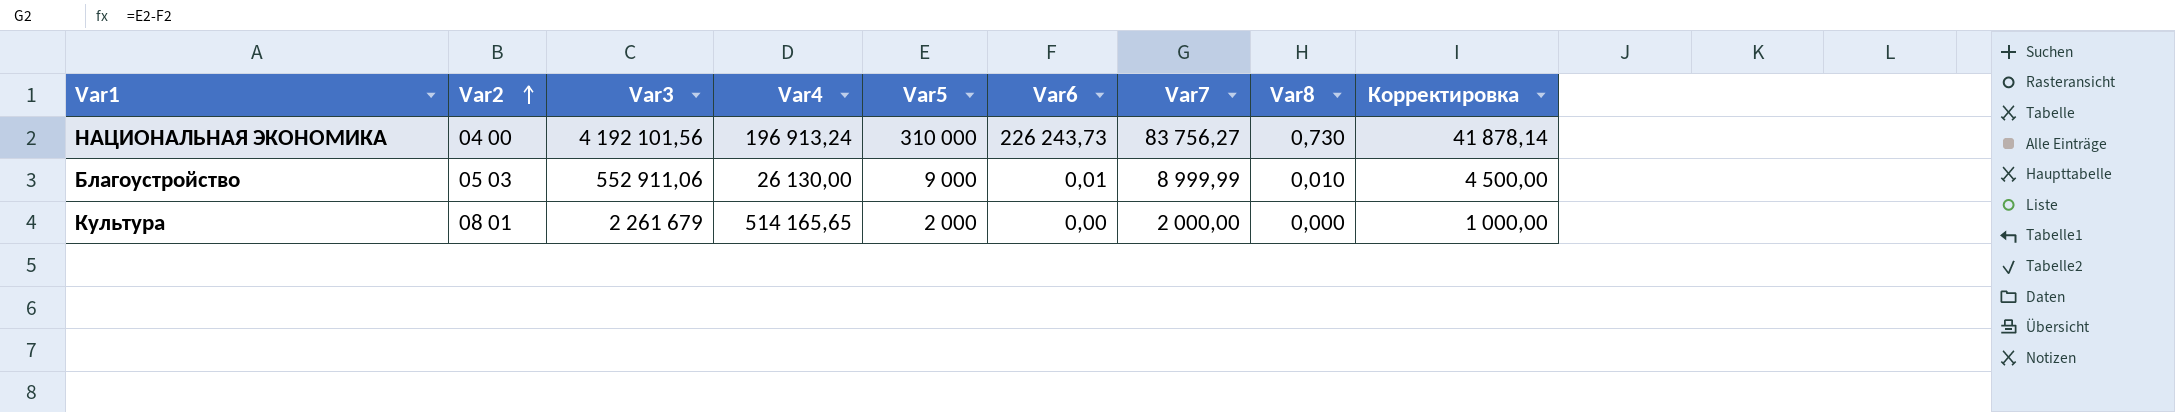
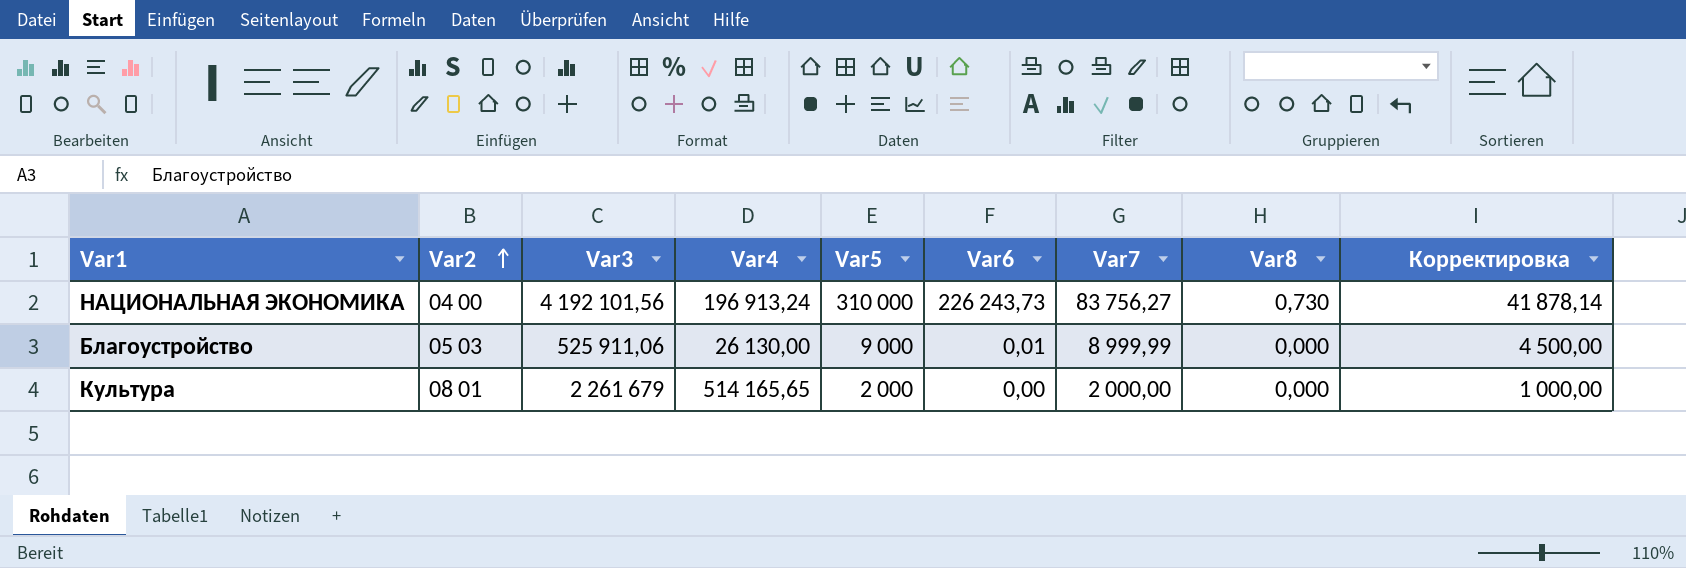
Благоустройство | Var3: 552 911,06 -> 525 911,06
Благоустройство | Var8: 0,010 -> 0,000

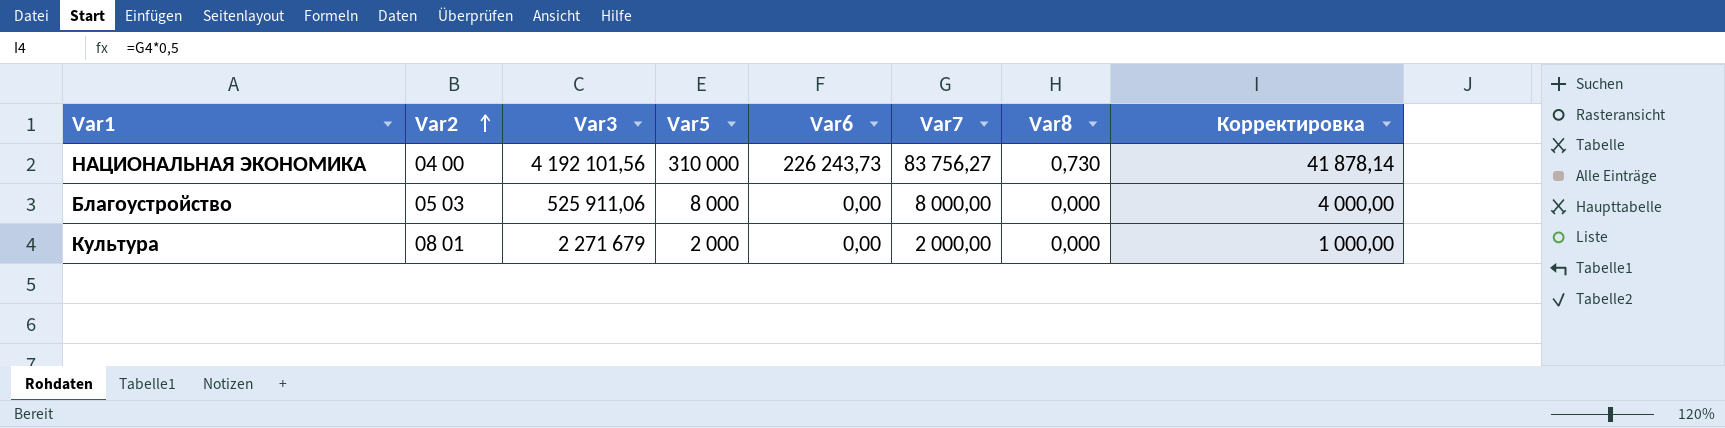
column Var4 | position: 4 -> none
Благоустройство | Var5: 9 000 -> 8 000
Благоустройство | Var6: 0,01 -> 0,00
Благоустройство | Var7: 8 999,99 -> 8 000,00
Благоустройство | Корректировка: 4 500,00 -> 4 000,00
Культура | Var3: 2 261 679 -> 2 271 679

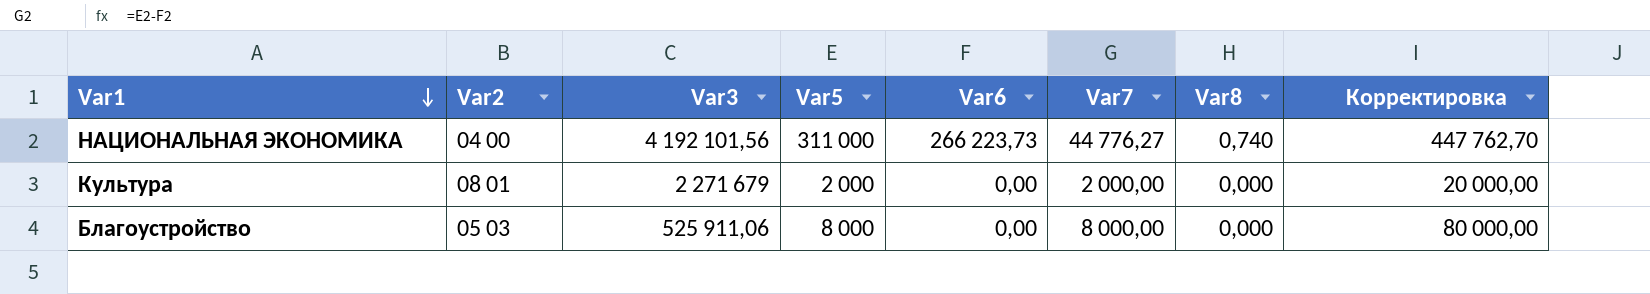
row order: Var2 ascending -> Var1 descending
column Корректировка | formula: [Var7] * 0,5 -> [Var7] * 10
НАЦИОНАЛЬНАЯ ЭКОНОМИКА | Var5: 310 000 -> 311 000
НАЦИОНАЛЬНАЯ ЭКОНОМИКА | Var6: 226 243,73 -> 266 223,73
НАЦИОНАЛЬНАЯ ЭКОНОМИКА | Var7: 83 756,27 -> 44 776,27
НАЦИОНАЛЬНАЯ ЭКОНОМИКА | Var8: 0,730 -> 0,740

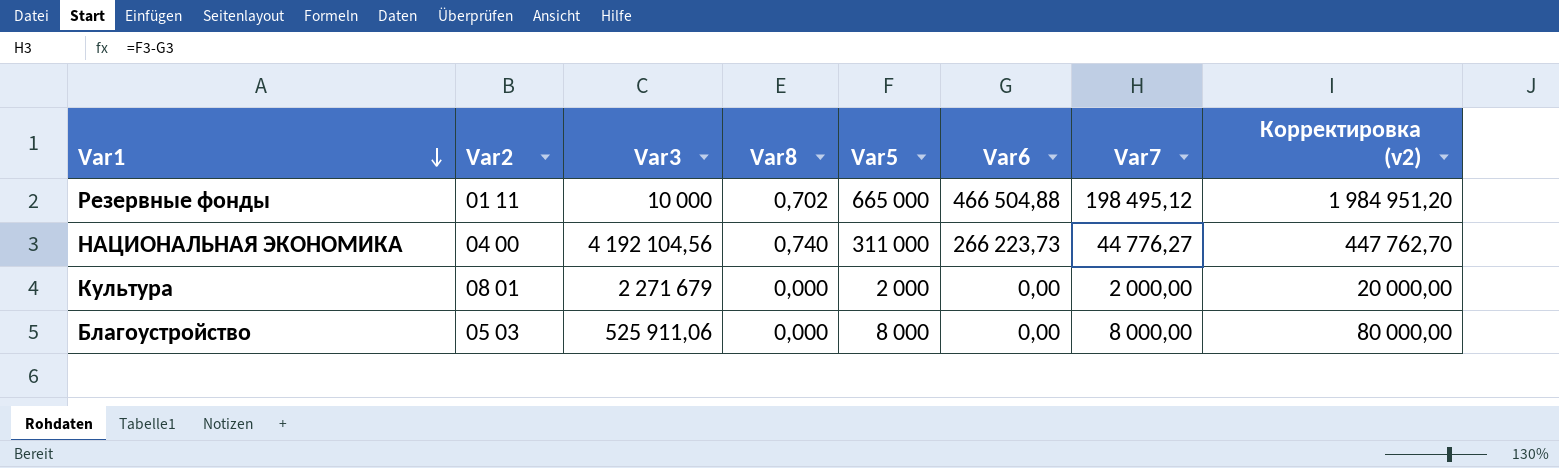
column Var8 | position: 7 -> 4
column name: Корректировка -> Корректировка (v2)
row Резервные фонды: none -> 01 11 | 10 000 | 0,702 | 665 000 | 466 504,88 | 198 495,12 | 1 984 951,20
НАЦИОНАЛЬНАЯ ЭКОНОМИКА | Var3: 4 192 101,56 -> 4 192 104,56

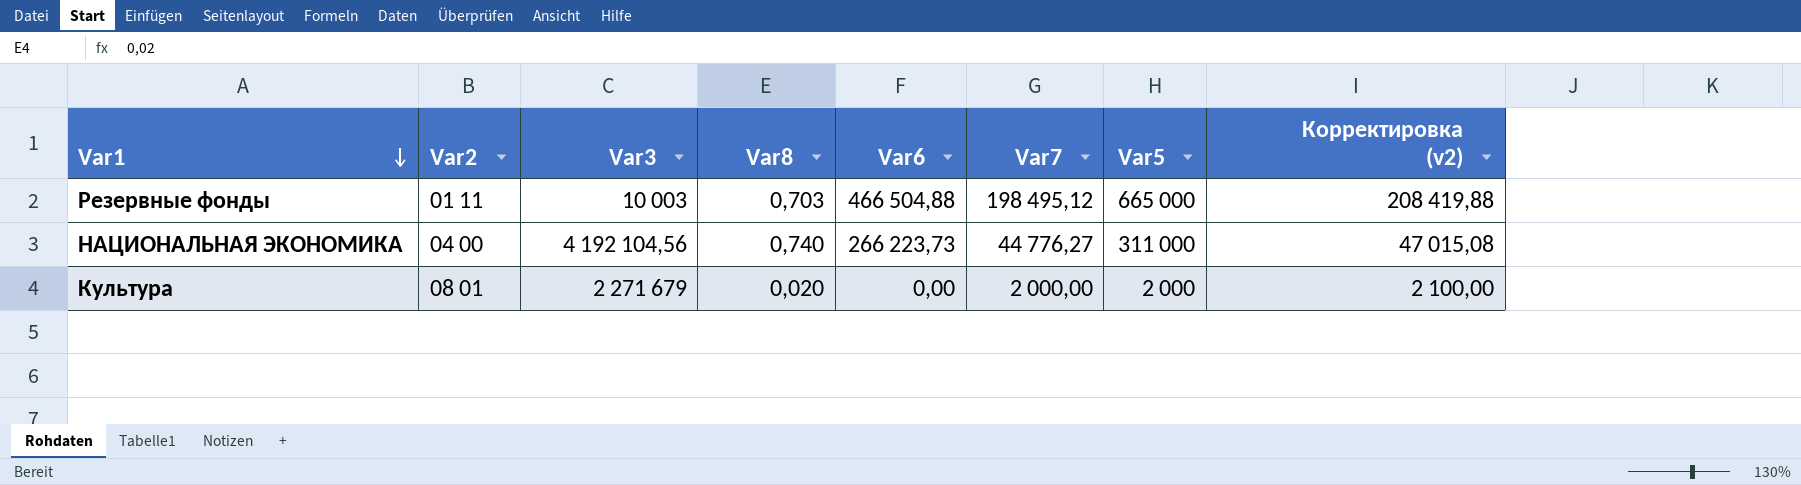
column Var5 | position: 5 -> 7
column Корректировка (v2) | formula: [Var7] * 10 -> [Var7] * 1,05
row Благоустройство: 05 03 | 525 911,06 | 0,000 | 8 000 | 0,00 | 8 000,00 | 80 000,00 -> none
Резервные фонды | Var3: 10 000 -> 10 003
Резервные фонды | Var8: 0,702 -> 0,703
Культура | Var8: 0,000 -> 0,020

